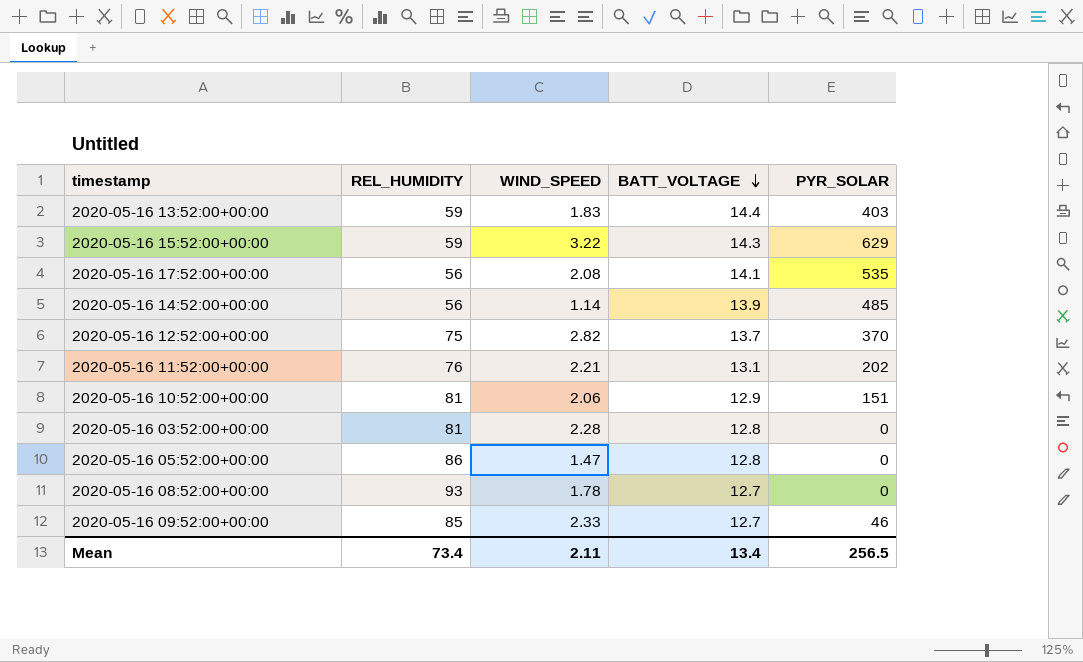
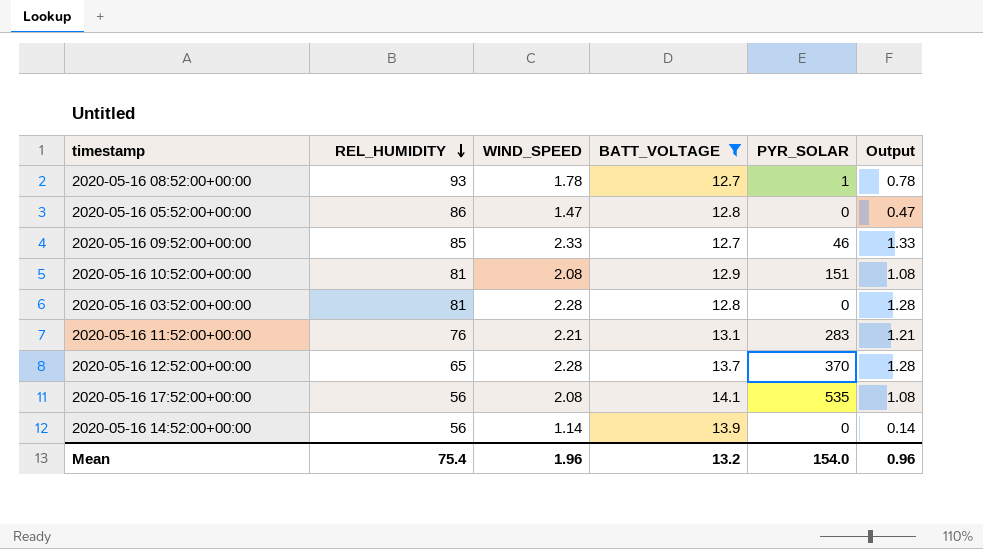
filter: none -> BATT_VOLTAGE <= 14.1
row order: BATT_VOLTAGE descending -> REL_HUMIDITY descending
column Output | formula: none -> [WIND_SPEED] - 1
2020-05-16 08:52:00+00:00 | PYR_SOLAR: 0 -> 1
2020-05-16 10:52:00+00:00 | WIND_SPEED: 2.06 -> 2.08
2020-05-16 11:52:00+00:00 | PYR_SOLAR: 202 -> 283
2020-05-16 12:52:00+00:00 | REL_HUMIDITY: 75 -> 65
2020-05-16 12:52:00+00:00 | WIND_SPEED: 2.82 -> 2.28
2020-05-16 14:52:00+00:00 | PYR_SOLAR: 485 -> 0
Mean | REL_HUMIDITY: 73.4 -> 75.4
Mean | WIND_SPEED: 2.11 -> 1.96
Mean | BATT_VOLTAGE: 13.4 -> 13.2
Mean | PYR_SOLAR: 256.5 -> 154.0

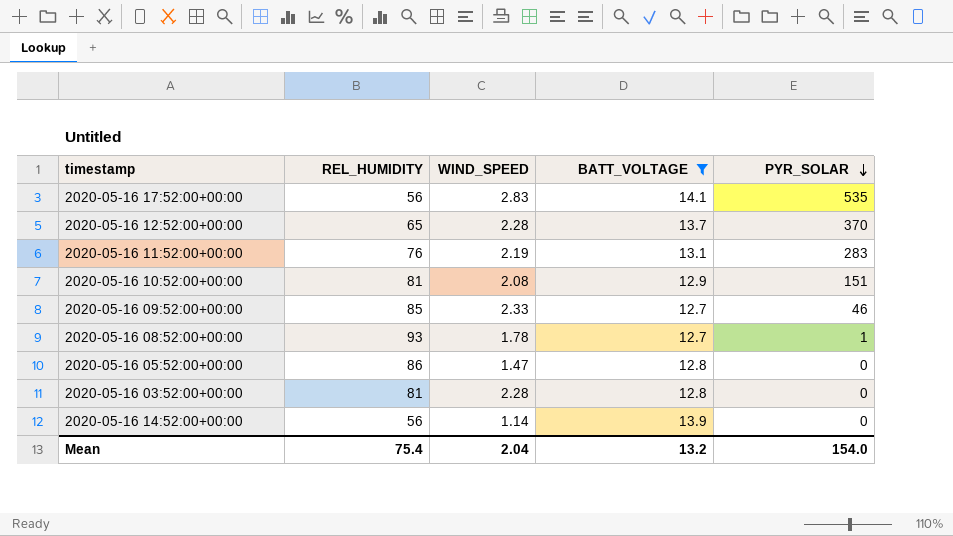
row order: REL_HUMIDITY descending -> PYR_SOLAR descending
column Output | formula: [WIND_SPEED] - 1 -> none
2020-05-16 17:52:00+00:00 | WIND_SPEED: 2.08 -> 2.83
2020-05-16 11:52:00+00:00 | WIND_SPEED: 2.21 -> 2.19
Mean | WIND_SPEED: 1.96 -> 2.04

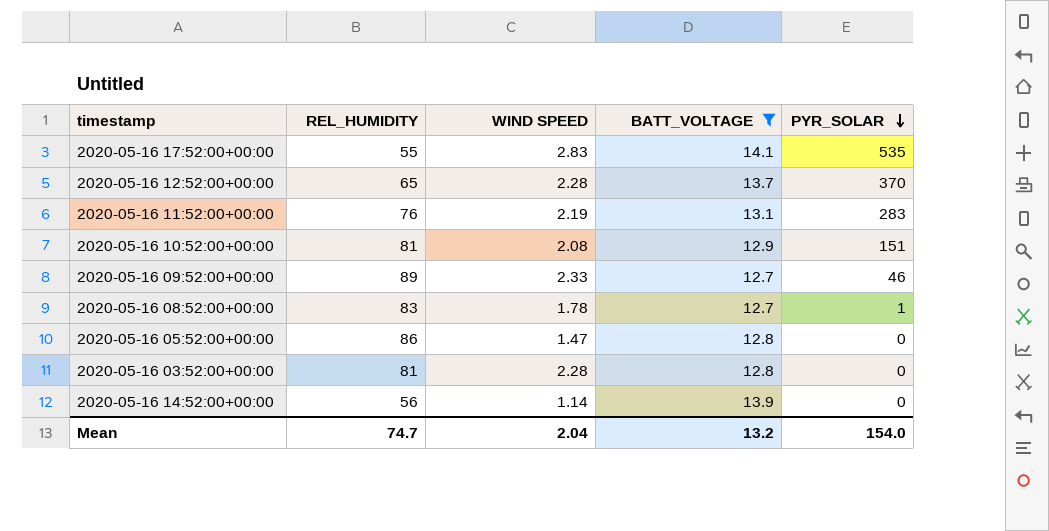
column name: WIND_SPEED -> WIND SPEED
2020-05-16 17:52:00+00:00 | REL_HUMIDITY: 56 -> 55
2020-05-16 09:52:00+00:00 | REL_HUMIDITY: 85 -> 89
2020-05-16 08:52:00+00:00 | REL_HUMIDITY: 93 -> 83
Mean | REL_HUMIDITY: 75.4 -> 74.7

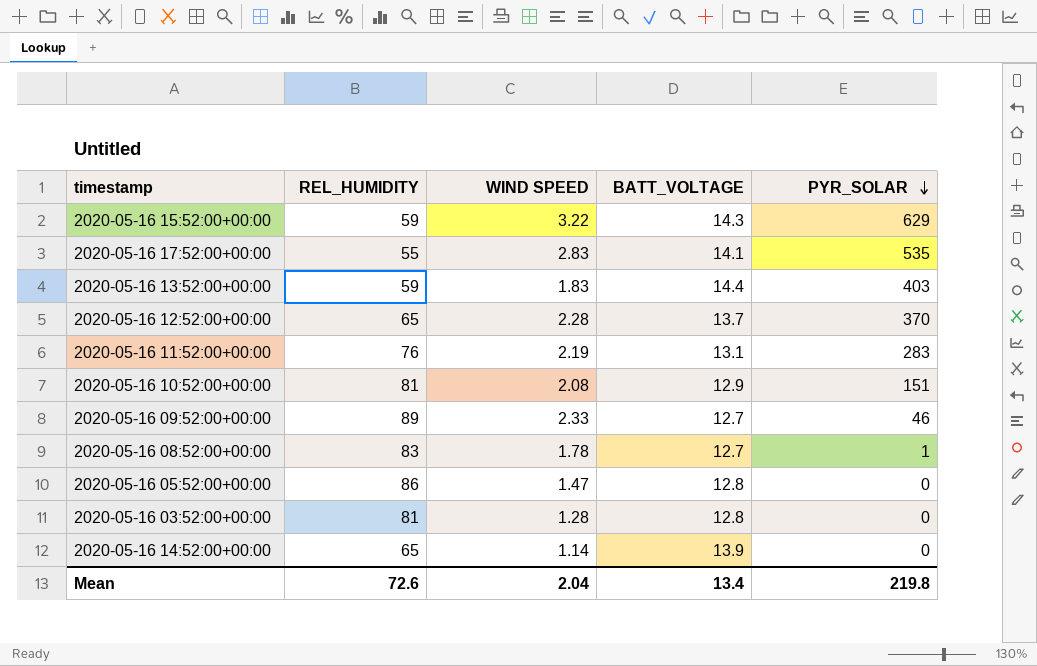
filter: BATT_VOLTAGE <= 14.1 -> none
2020-05-16 03:52:00+00:00 | WIND SPEED: 2.28 -> 1.28
2020-05-16 14:52:00+00:00 | REL_HUMIDITY: 56 -> 65
Mean | REL_HUMIDITY: 74.7 -> 72.6
Mean | BATT_VOLTAGE: 13.2 -> 13.4
Mean | PYR_SOLAR: 154.0 -> 219.8

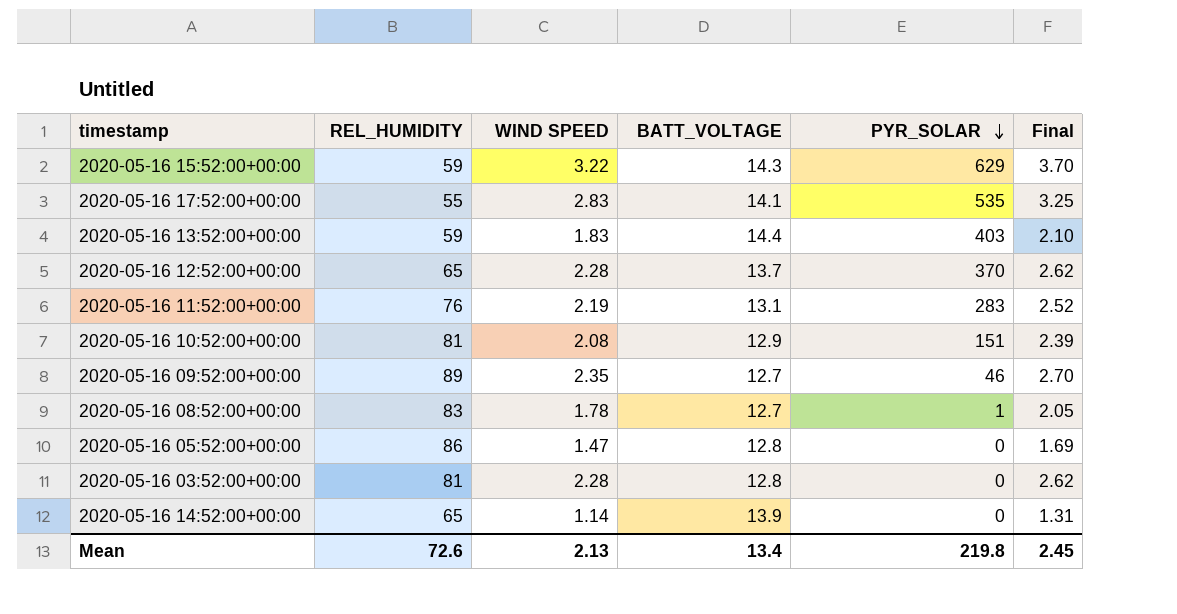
column Final | formula: none -> [WIND SPEED] * 1.15
2020-05-16 09:52:00+00:00 | WIND SPEED: 2.33 -> 2.35
2020-05-16 03:52:00+00:00 | WIND SPEED: 1.28 -> 2.28
Mean | WIND SPEED: 2.04 -> 2.13

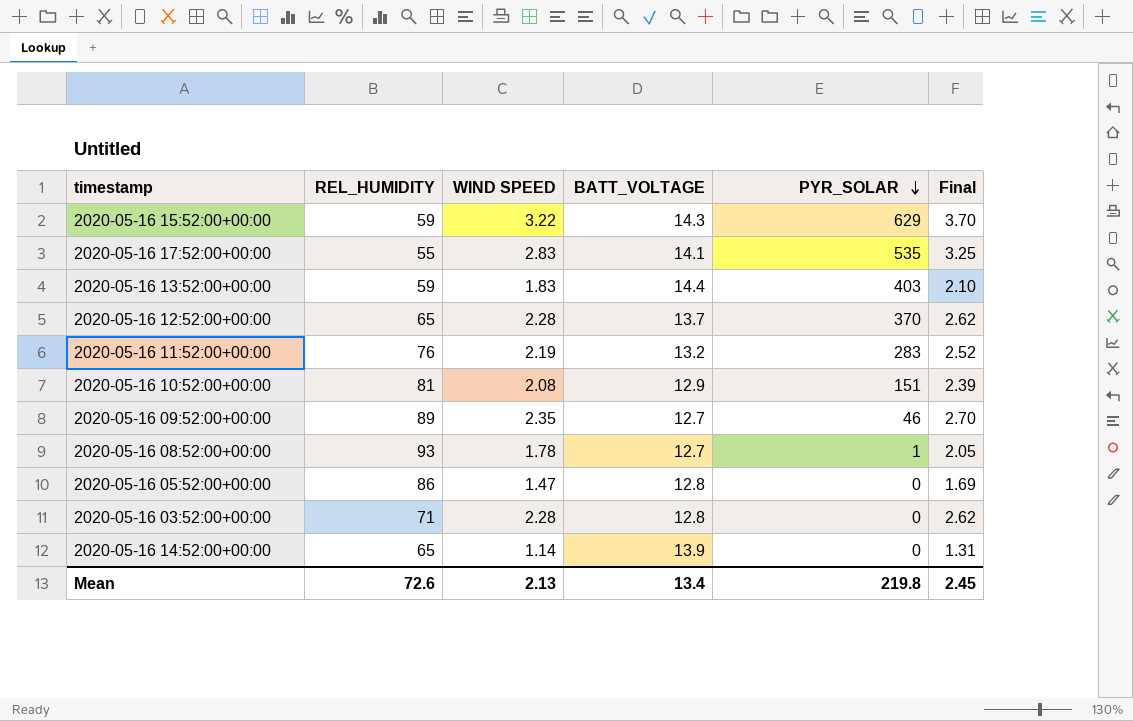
2020-05-16 11:52:00+00:00 | BATT_VOLTAGE: 13.1 -> 13.2
2020-05-16 08:52:00+00:00 | REL_HUMIDITY: 83 -> 93
2020-05-16 03:52:00+00:00 | REL_HUMIDITY: 81 -> 71

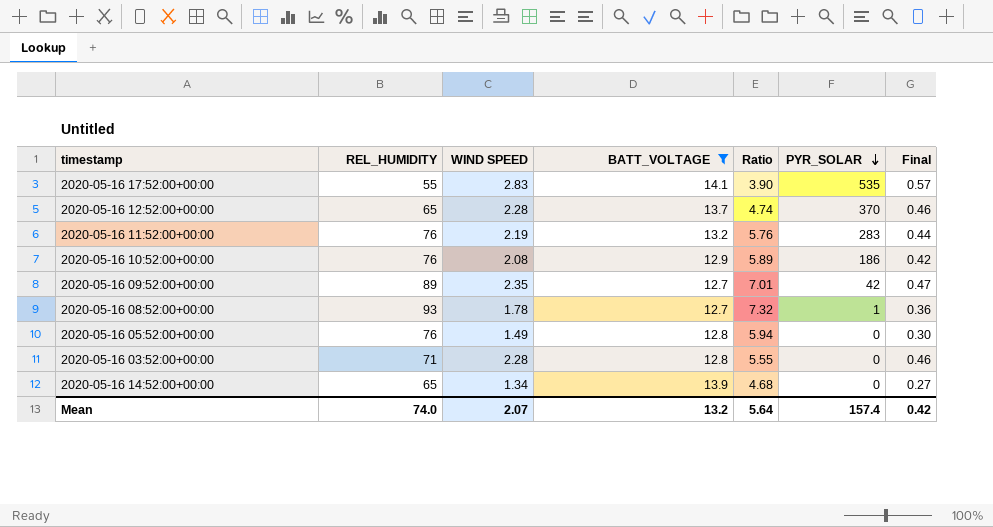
filter: none -> BATT_VOLTAGE <= 14.1
column Ratio | formula: none -> [REL_HUMIDITY] / [BATT_VOLTAGE]
column Final | formula: [WIND SPEED] * 1.15 -> [WIND SPEED] * 0.2
2020-05-16 10:52:00+00:00 | REL_HUMIDITY: 81 -> 76
2020-05-16 10:52:00+00:00 | PYR_SOLAR: 151 -> 186
2020-05-16 09:52:00+00:00 | PYR_SOLAR: 46 -> 42
2020-05-16 05:52:00+00:00 | REL_HUMIDITY: 86 -> 76
2020-05-16 05:52:00+00:00 | WIND SPEED: 1.47 -> 1.49
2020-05-16 14:52:00+00:00 | WIND SPEED: 1.14 -> 1.34
Mean | REL_HUMIDITY: 72.6 -> 74.0
Mean | WIND SPEED: 2.13 -> 2.07
Mean | BATT_VOLTAGE: 13.4 -> 13.2
Mean | PYR_SOLAR: 219.8 -> 157.4
Mean | Final: 2.45 -> 0.42

